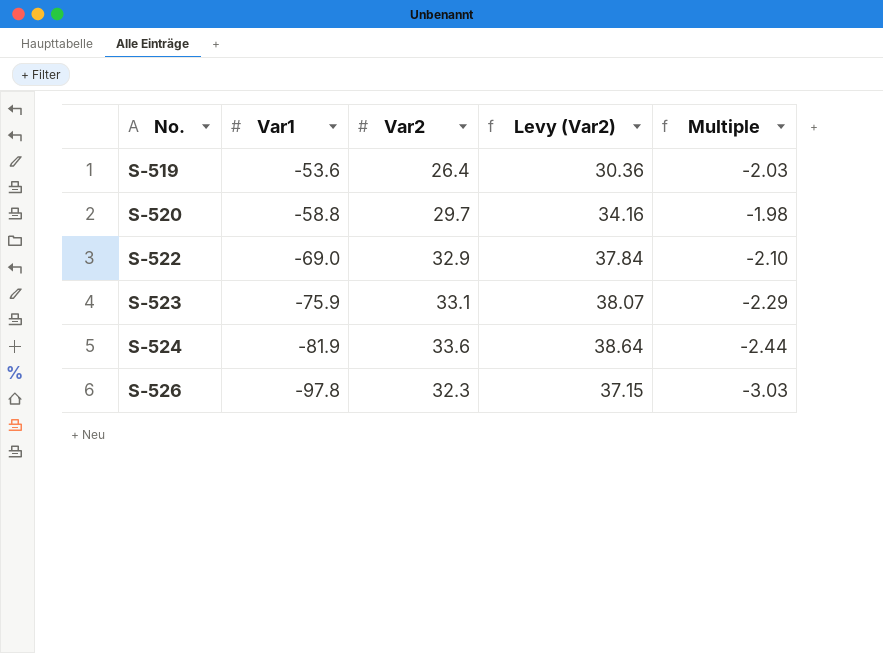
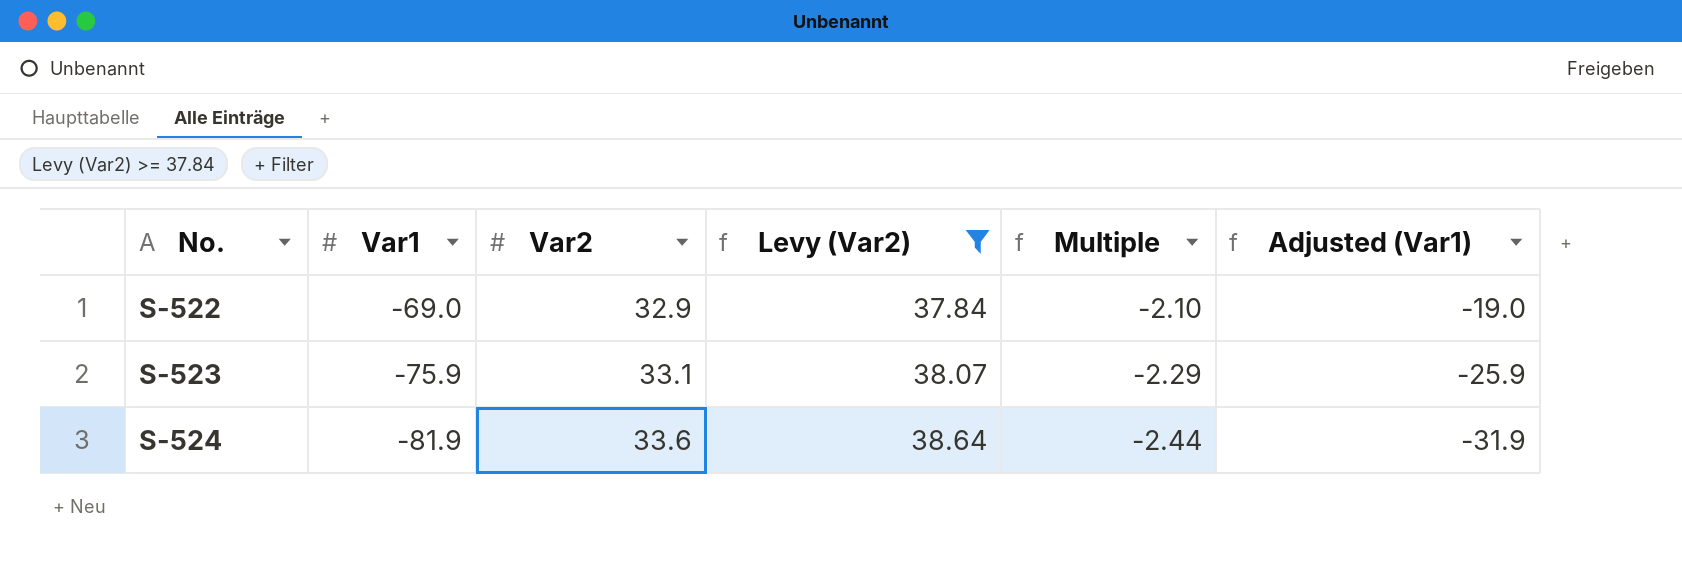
filter: none -> Levy (Var2) >= 37.84
column Adjusted (Var1) | formula: none -> [Var1] + 50

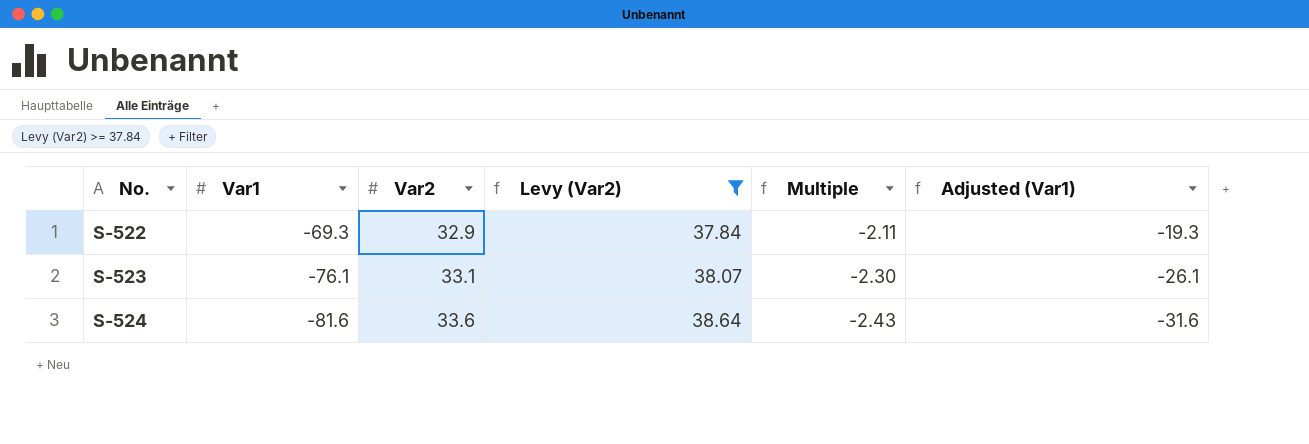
S-522 | Var1: -69.0 -> -69.3
S-522 | Multiple: -2.10 -> -2.11
S-522 | Adjusted (Var1): -19.0 -> -19.3
S-523 | Var1: -75.9 -> -76.1
S-523 | Multiple: -2.29 -> -2.30
S-523 | Adjusted (Var1): -25.9 -> -26.1
S-524 | Var1: -81.9 -> -81.6
S-524 | Multiple: -2.44 -> -2.43
S-524 | Adjusted (Var1): -31.9 -> -31.6

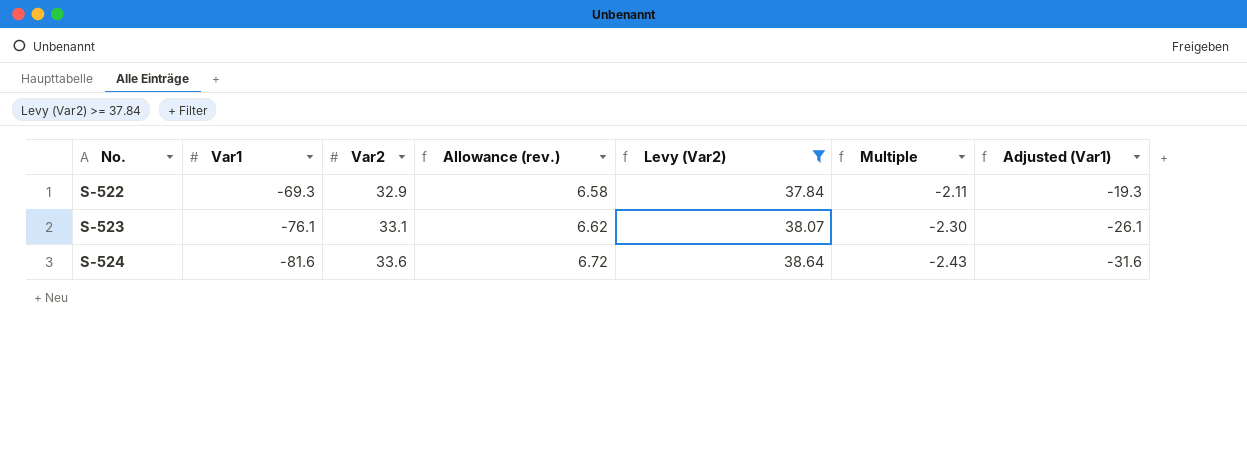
column Allowance (rev.) | formula: none -> [Var2] * 0.2

